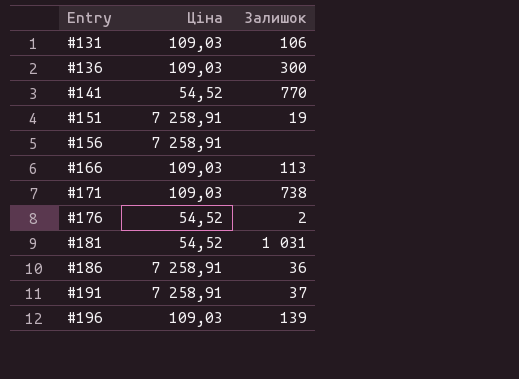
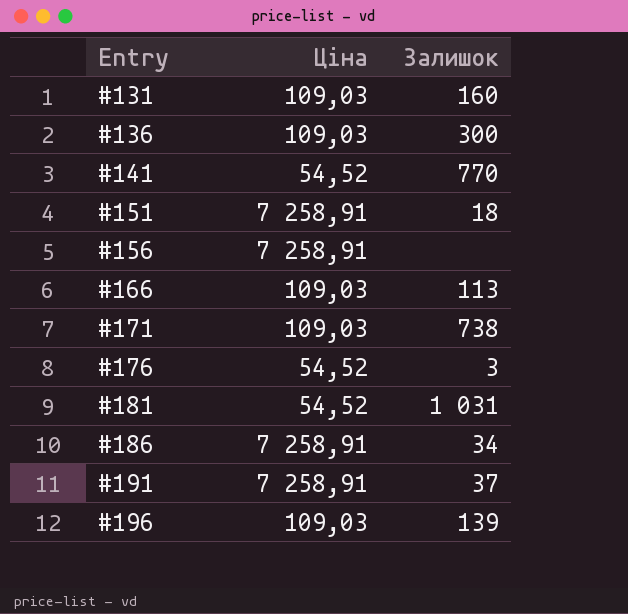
#131 | Залишок: 106 -> 160
#151 | Залишок: 19 -> 18
#176 | Залишок: 2 -> 3
#186 | Залишок: 36 -> 34

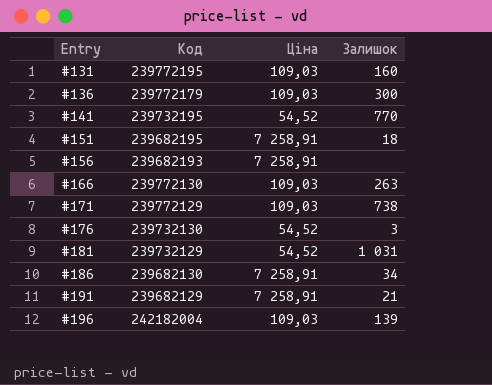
column Код | position: none -> 2
#166 | Залишок: 113 -> 263
#191 | Залишок: 37 -> 21

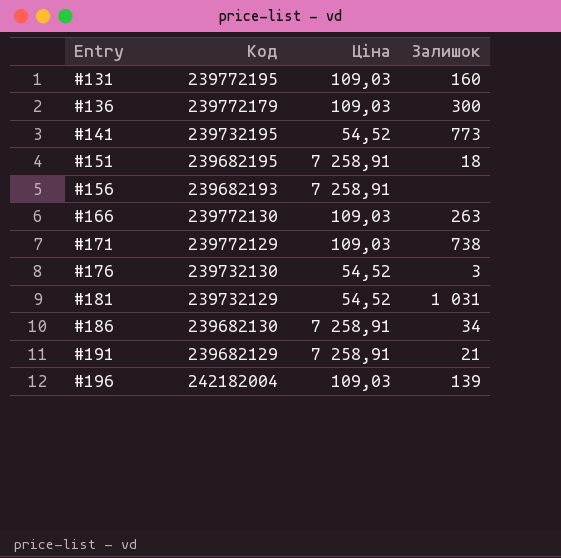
#141 | Залишок: 770 -> 773

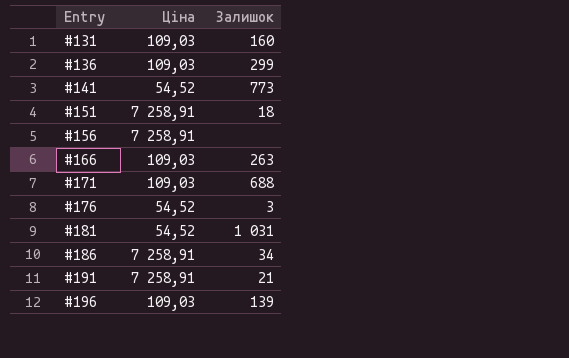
column Код | position: 2 -> none
#136 | Залишок: 300 -> 299
#171 | Залишок: 738 -> 688

